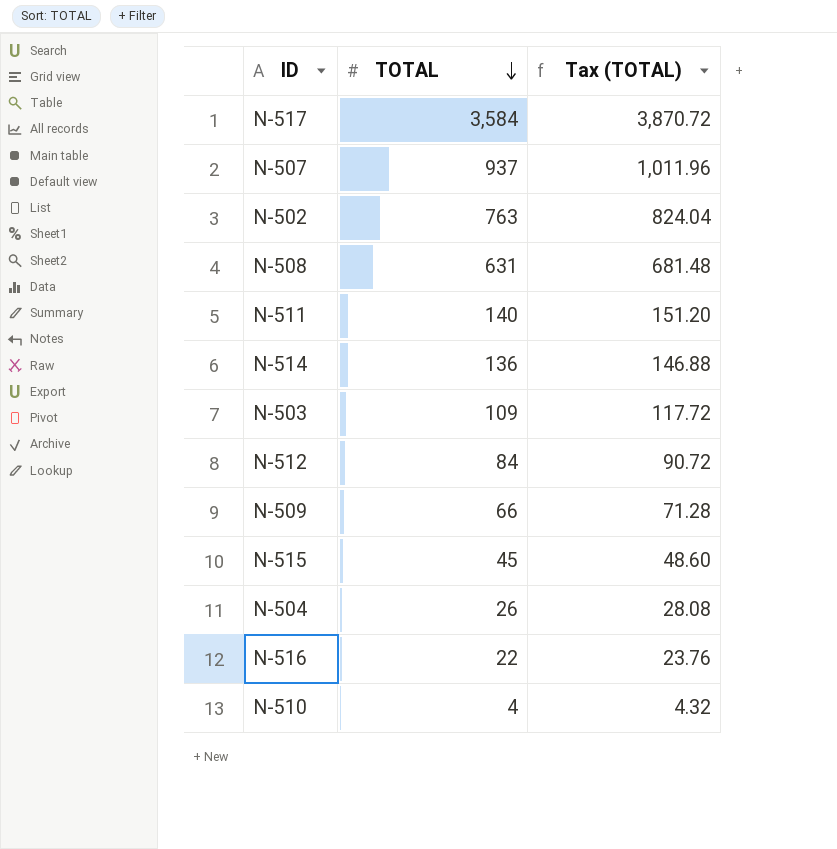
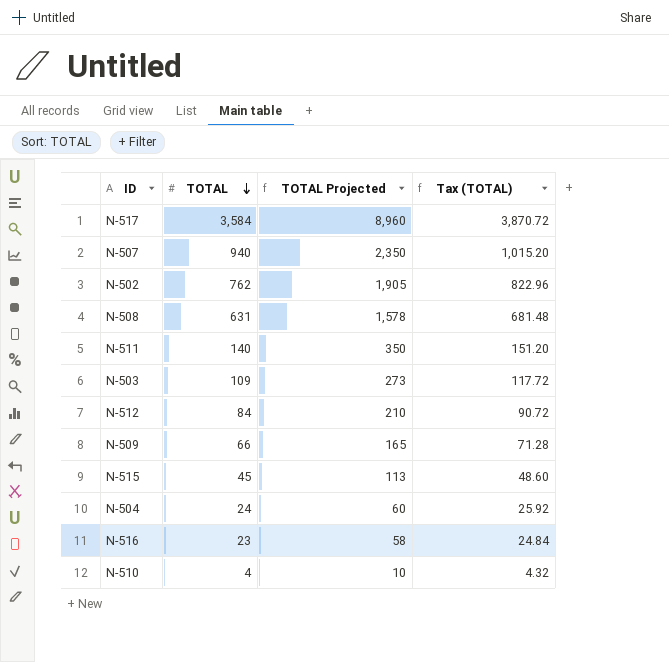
column TOTAL Projected | formula: none -> [TOTAL] * 2.5
row N-514: 136 | 146.88 -> none
N-507 | TOTAL: 937 -> 940
N-507 | Tax (TOTAL): 1,011.96 -> 1,015.20
N-502 | TOTAL: 763 -> 762
N-502 | Tax (TOTAL): 824.04 -> 822.96
N-504 | TOTAL: 26 -> 24
N-504 | Tax (TOTAL): 28.08 -> 25.92
N-516 | TOTAL: 22 -> 23
N-516 | Tax (TOTAL): 23.76 -> 24.84

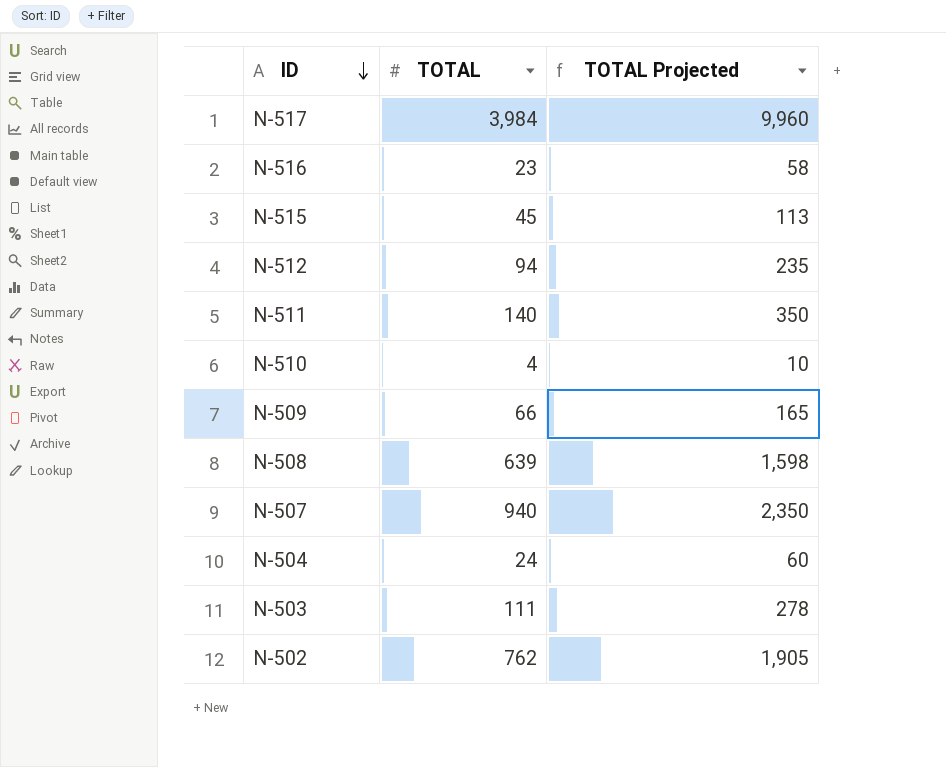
row order: TOTAL descending -> ID descending
column Tax (TOTAL) | formula: [TOTAL] * 1.08 -> none
N-517 | TOTAL: 3,584 -> 3,984
N-517 | TOTAL Projected: 8,960 -> 9,960
N-512 | TOTAL: 84 -> 94
N-512 | TOTAL Projected: 210 -> 235
N-508 | TOTAL: 631 -> 639
N-508 | TOTAL Projected: 1,578 -> 1,598
N-503 | TOTAL: 109 -> 111
N-503 | TOTAL Projected: 273 -> 278

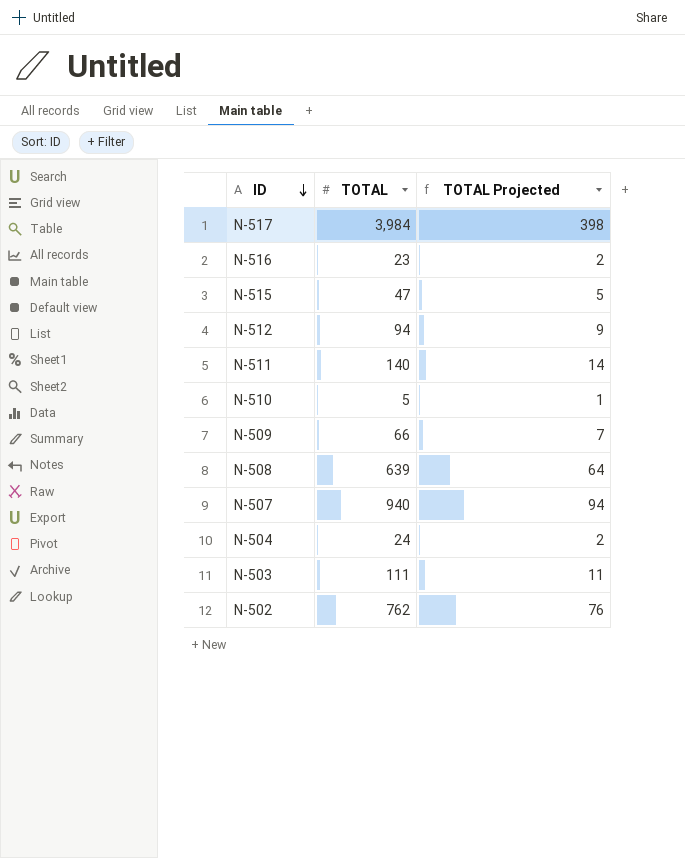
column TOTAL Projected | formula: [TOTAL] * 2.5 -> [TOTAL] * 0.1
N-515 | TOTAL: 45 -> 47
N-510 | TOTAL: 4 -> 5

